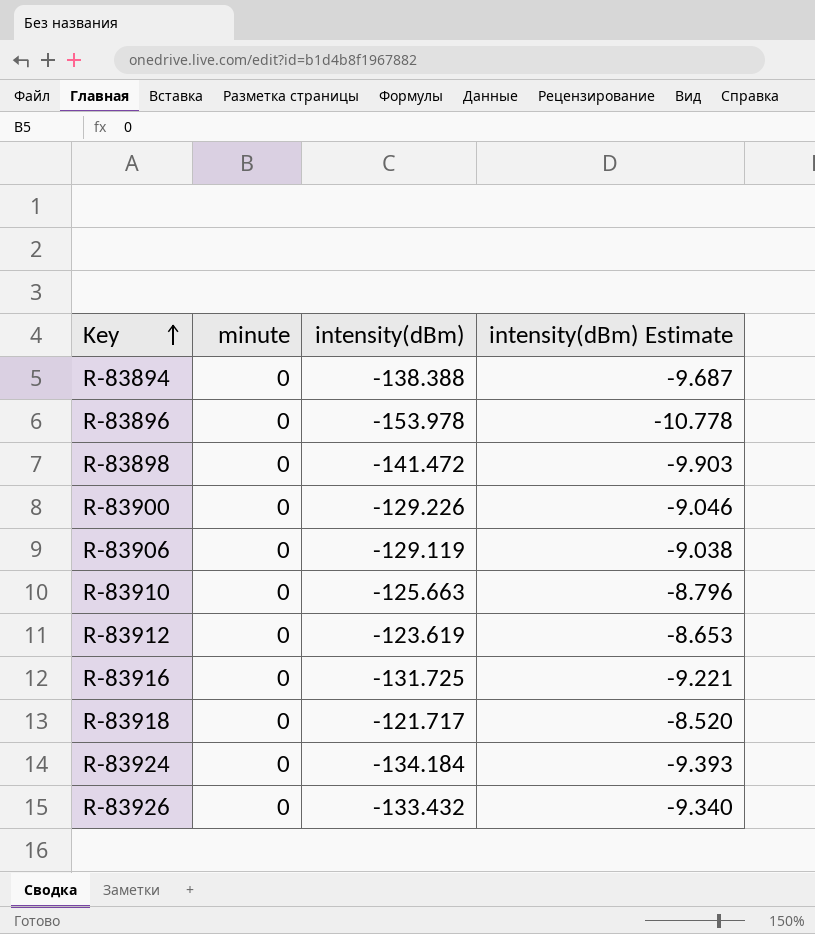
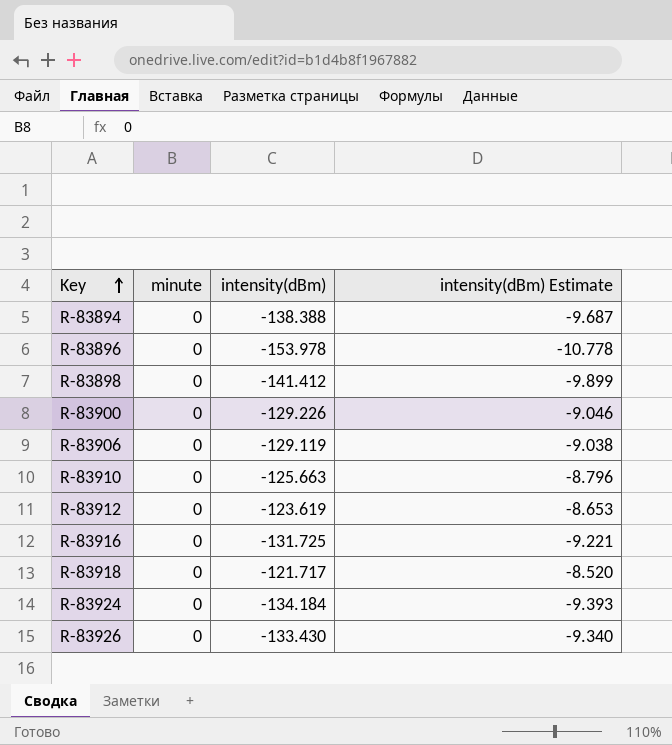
R-83898 | intensity(dBm): -141.472 -> -141.412
R-83898 | intensity(dBm) Estimate: -9.903 -> -9.899
R-83926 | intensity(dBm): -133.432 -> -133.430

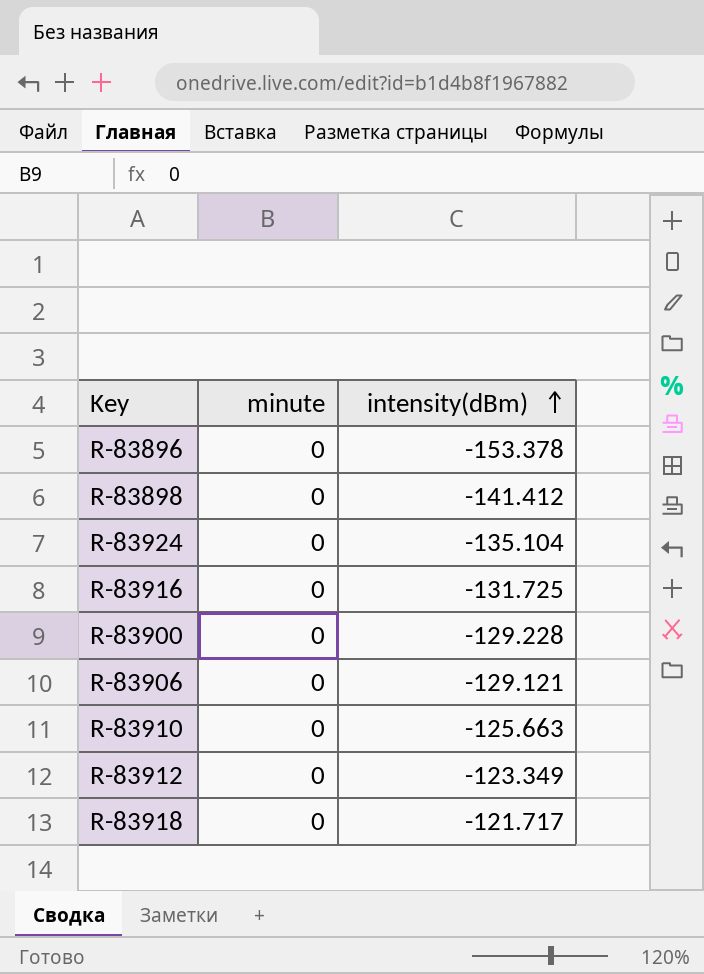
row order: Key ascending -> intensity(dBm) ascending
column intensity(dBm) Estimate | formula: [intensity(dBm)] * 0.07 -> none
row R-83894: 0 | -138.388 | -9.687 -> none
row R-83926: 0 | -133.430 | -9.340 -> none
R-83896 | intensity(dBm): -153.978 -> -153.378
R-83924 | intensity(dBm): -134.184 -> -135.104
R-83900 | intensity(dBm): -129.226 -> -129.228
R-83906 | intensity(dBm): -129.119 -> -129.121
R-83912 | intensity(dBm): -123.619 -> -123.349

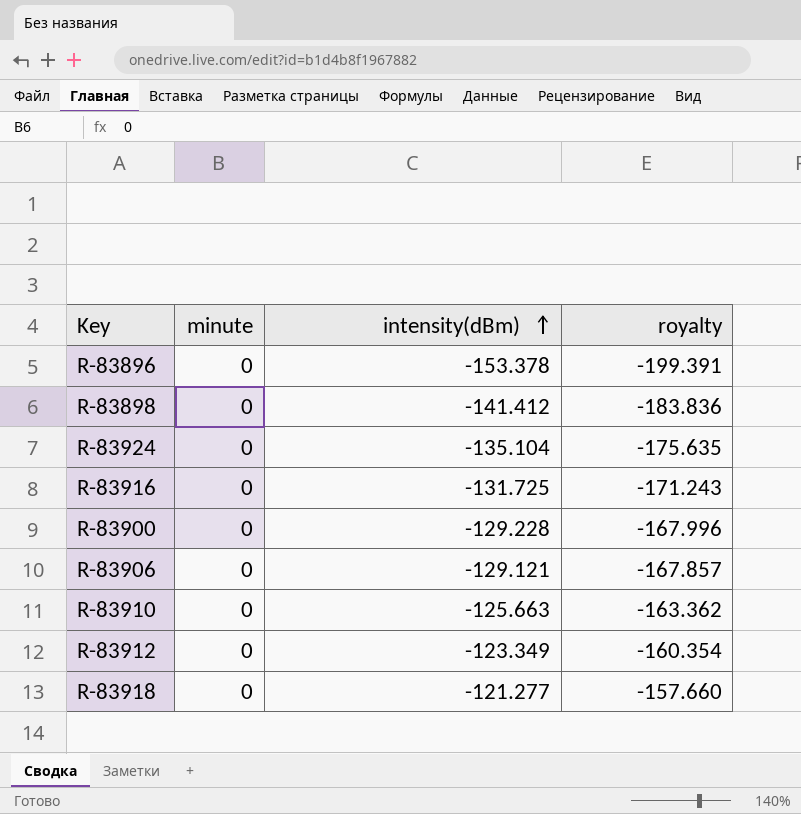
column royalty | formula: none -> [intensity(dBm)] * 1.3
R-83918 | intensity(dBm): -121.717 -> -121.277

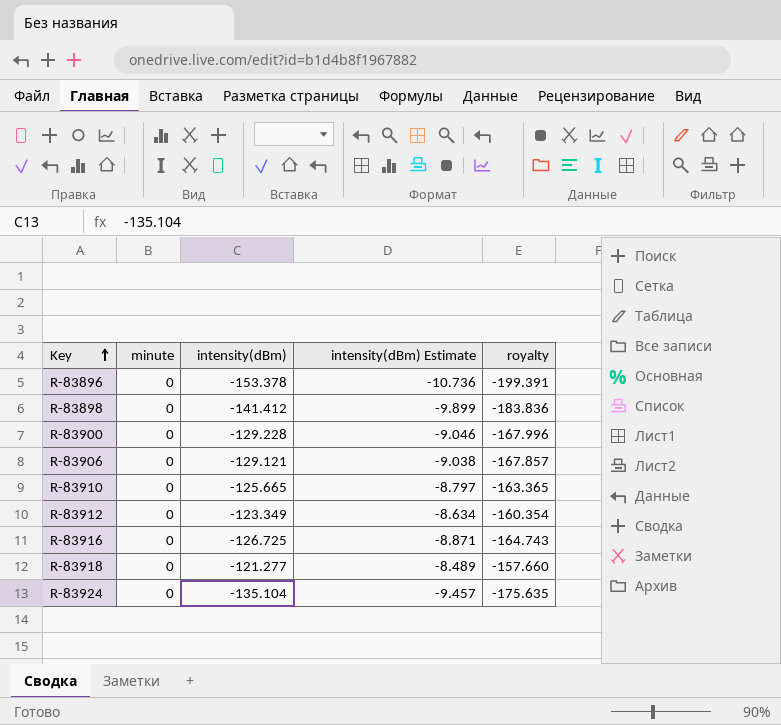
row order: intensity(dBm) ascending -> Key ascending
column intensity(dBm) Estimate | formula: none -> [intensity(dBm)] * 0.07
R-83910 | intensity(dBm): -125.663 -> -125.665
R-83910 | royalty: -163.362 -> -163.365
R-83916 | intensity(dBm): -131.725 -> -126.725
R-83916 | royalty: -171.243 -> -164.743

